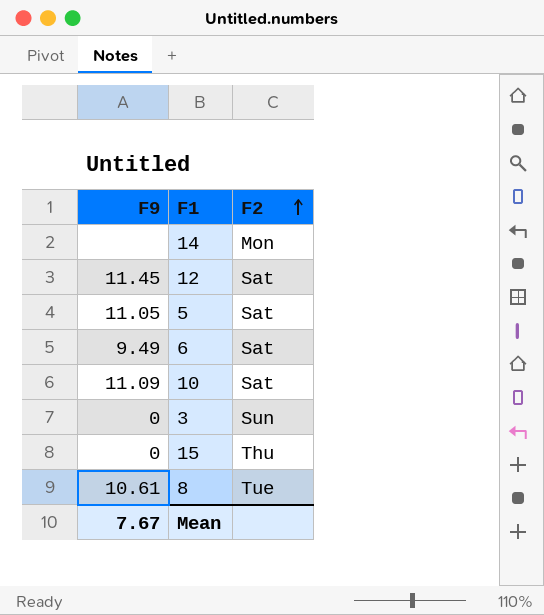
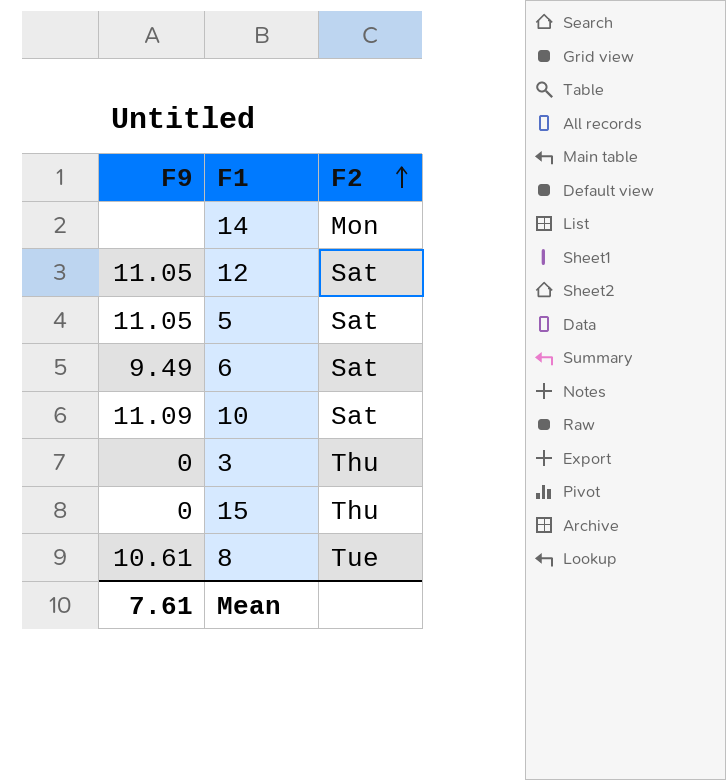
12 | F9: 11.45 -> 11.05
3 | F2: Sun -> Thu
Mean | F9: 7.67 -> 7.61

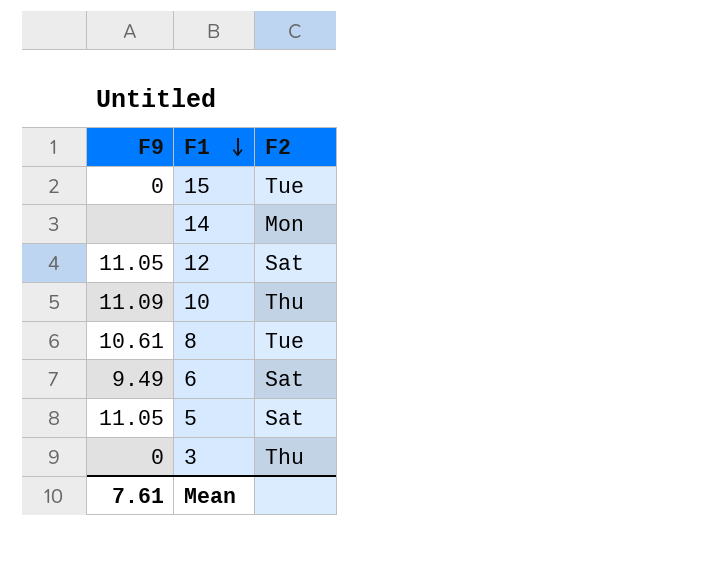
row order: F2 ascending -> F1 descending
15 | F2: Thu -> Tue
10 | F2: Sat -> Thu

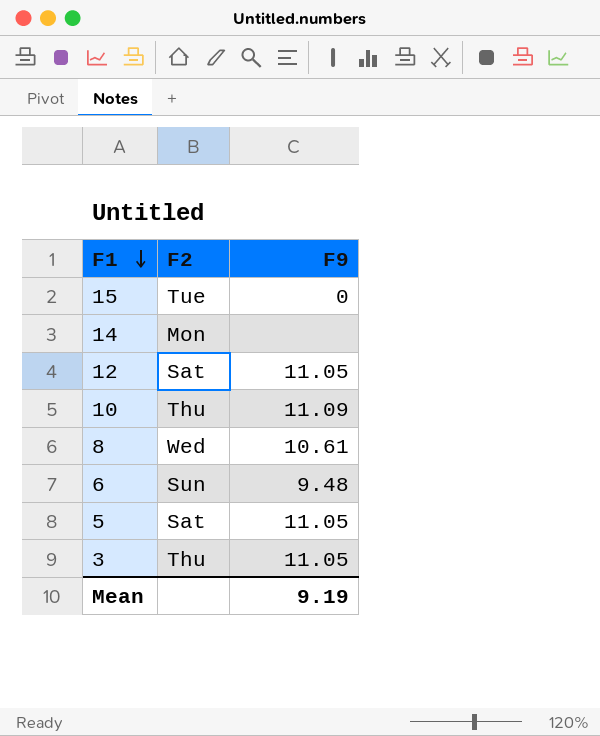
column F9 | position: 1 -> 3
8 | F2: Tue -> Wed
6 | F2: Sat -> Sun
6 | F9: 9.49 -> 9.48
3 | F9: 0 -> 11.05
Mean | F9: 7.61 -> 9.19

